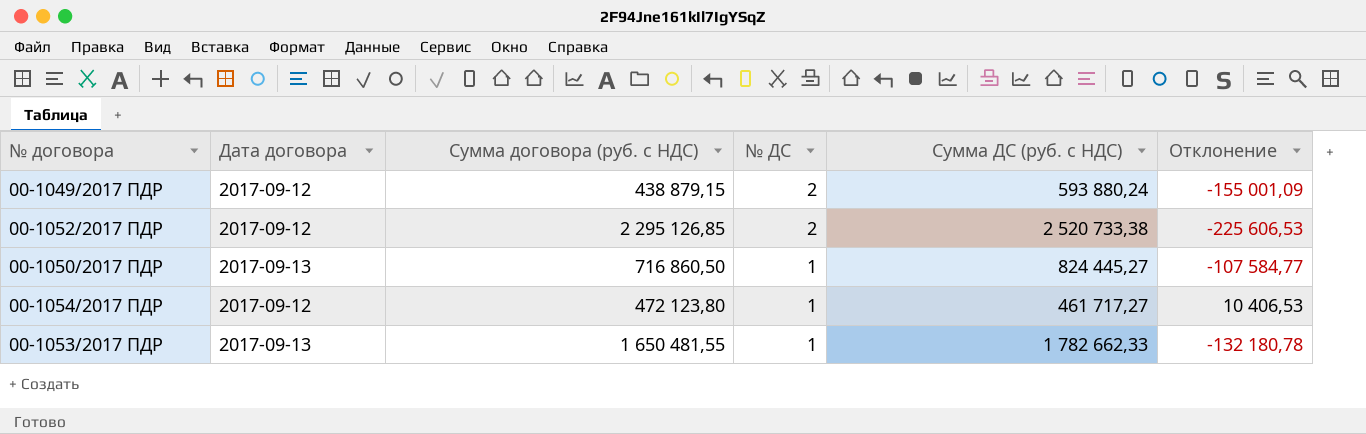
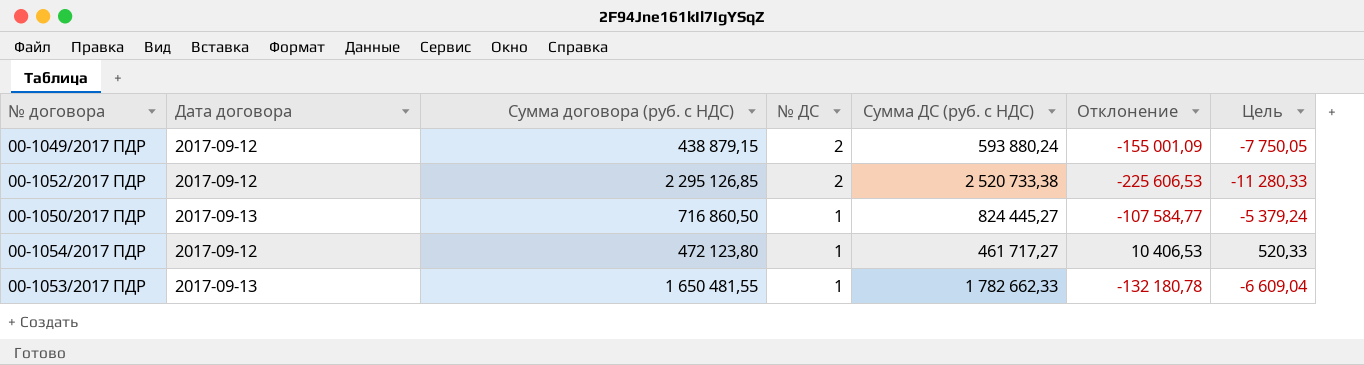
column Цель | formula: none -> [Отклонение] * 0,05

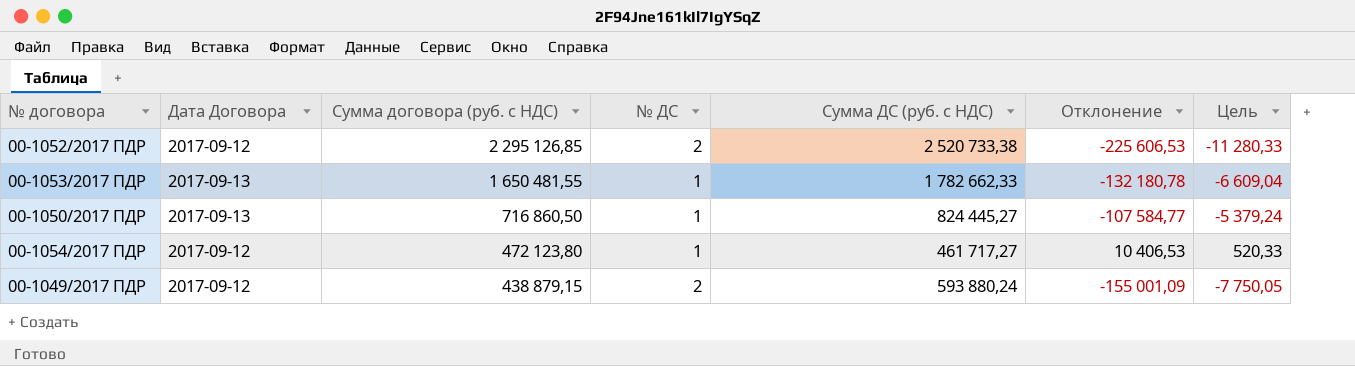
row order: № ДС descending -> Сумма договора (руб. с НДС) descending
column name: Дата договора -> Дата Договора

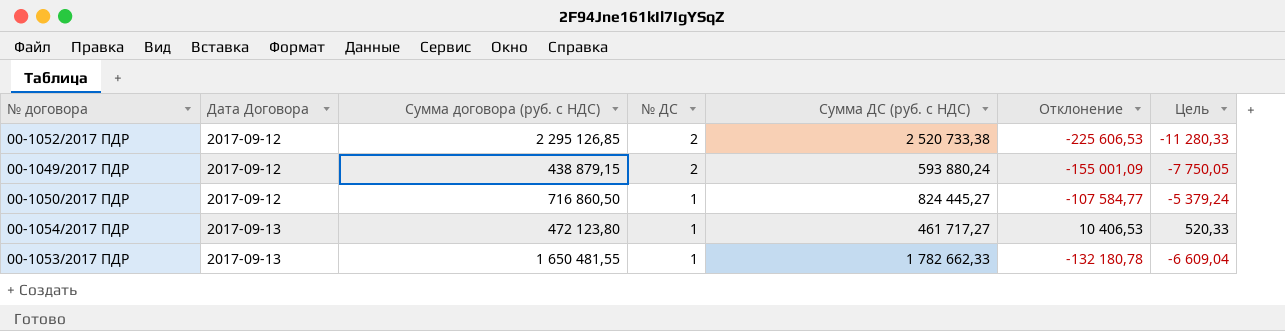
row order: Сумма договора (руб. с НДС) descending -> Дата Договора ascending
00-1050/2017 ПДР | Дата Договора: 2017-09-13 -> 2017-09-12
00-1054/2017 ПДР | Дата Договора: 2017-09-12 -> 2017-09-13

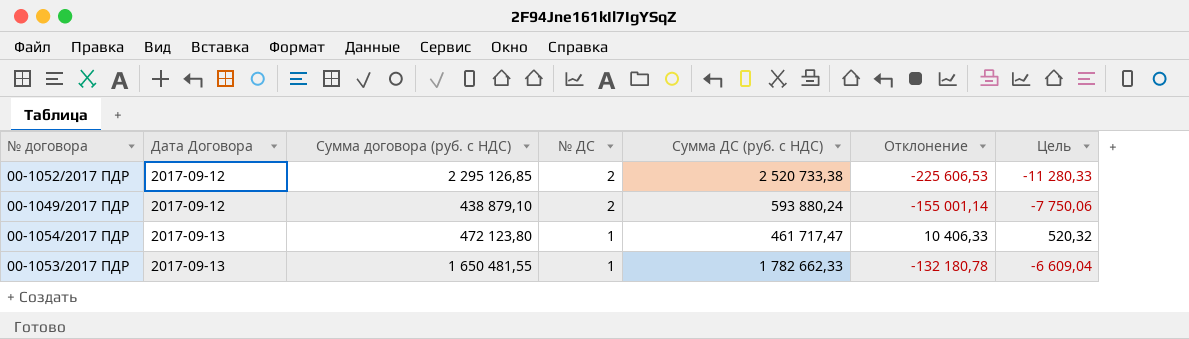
row 00-1050/2017 ПДР: 2017-09-12 | 716 860,50 | 1 | 824 445,27 | -107 584,77 | -5 379,24 -> none
00-1049/2017 ПДР | Сумма договора (руб. с НДС): 438 879,15 -> 438 879,10
00-1049/2017 ПДР | Отклонение: -155 001,09 -> -155 001,14
00-1049/2017 ПДР | Цель: -7 750,05 -> -7 750,06
00-1054/2017 ПДР | Сумма ДС (руб. с НДС): 461 717,27 -> 461 717,47
00-1054/2017 ПДР | Отклонение: 10 406,53 -> 10 406,33
00-1054/2017 ПДР | Цель: 520,33 -> 520,32

